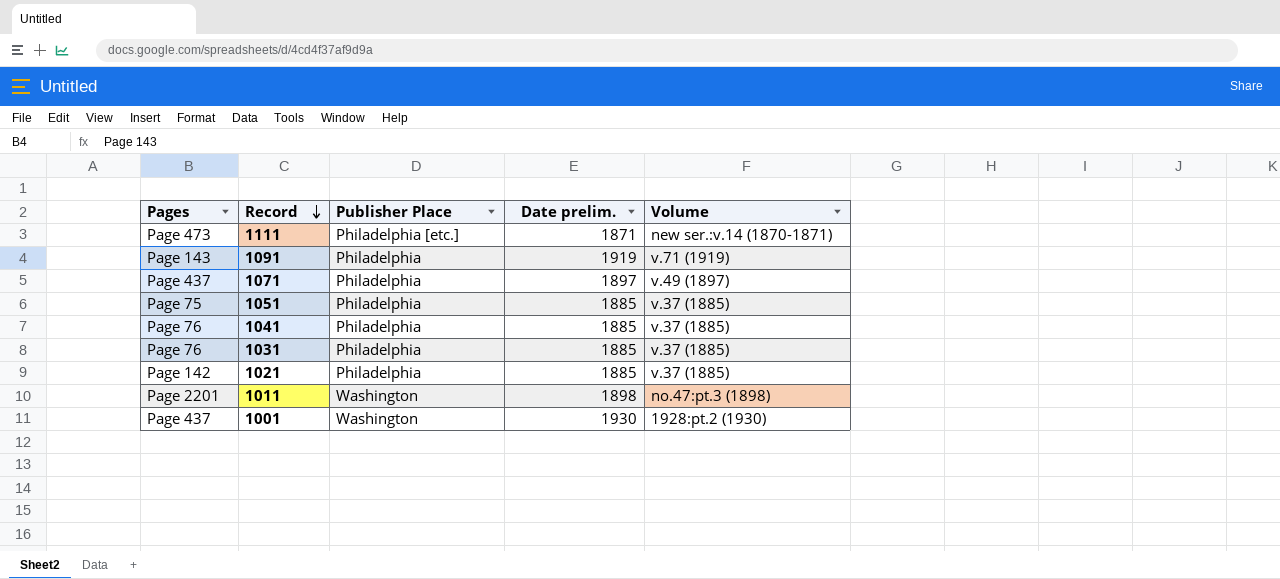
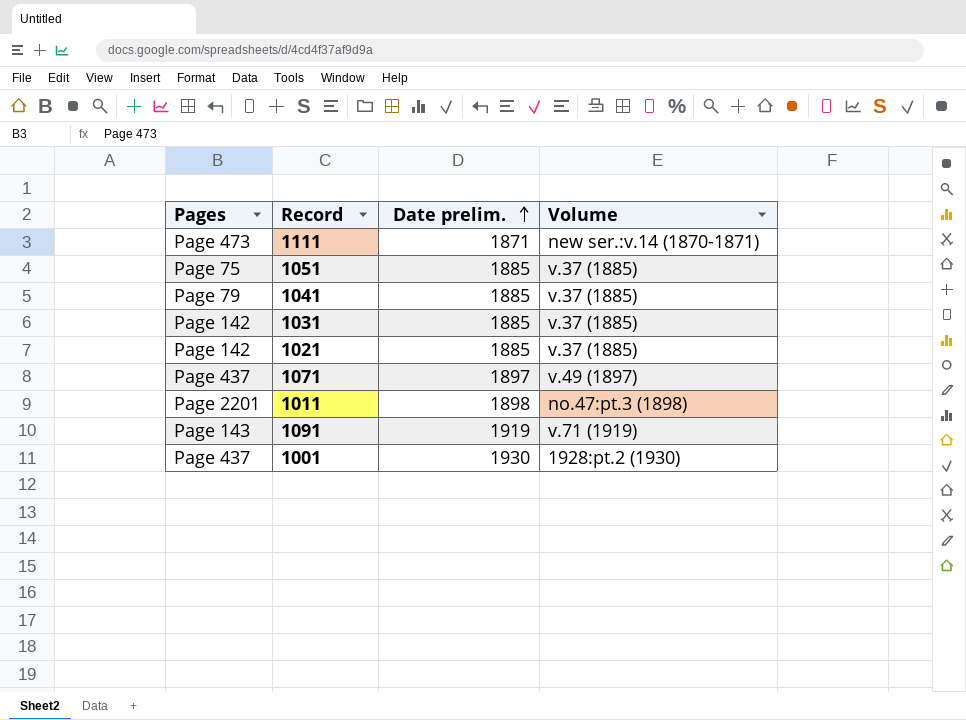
row order: Record descending -> Date prelim. ascending
column Publisher Place | position: 3 -> none
1041 | Pages: Page 76 -> Page 79
1031 | Pages: Page 76 -> Page 142

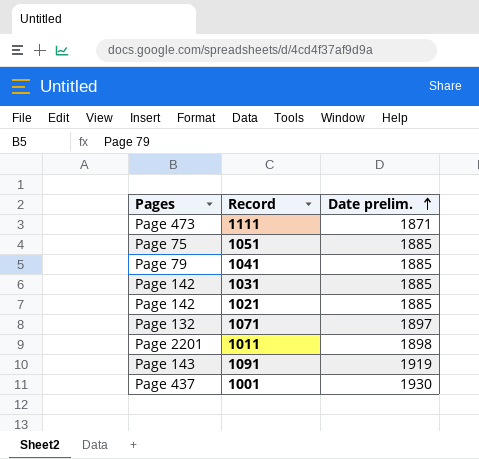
column Volume | position: 4 -> none
1071 | Pages: Page 437 -> Page 132

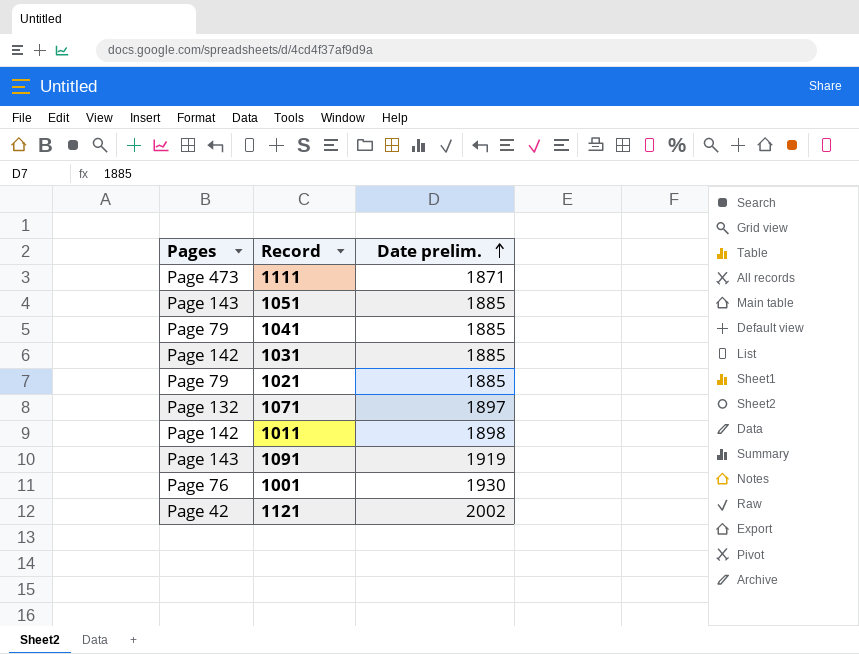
1051 | Pages: Page 75 -> Page 143
1021 | Pages: Page 142 -> Page 79
1011 | Pages: Page 2201 -> Page 142
1001 | Pages: Page 437 -> Page 76
row 1121: none -> Page 42 | 2002

